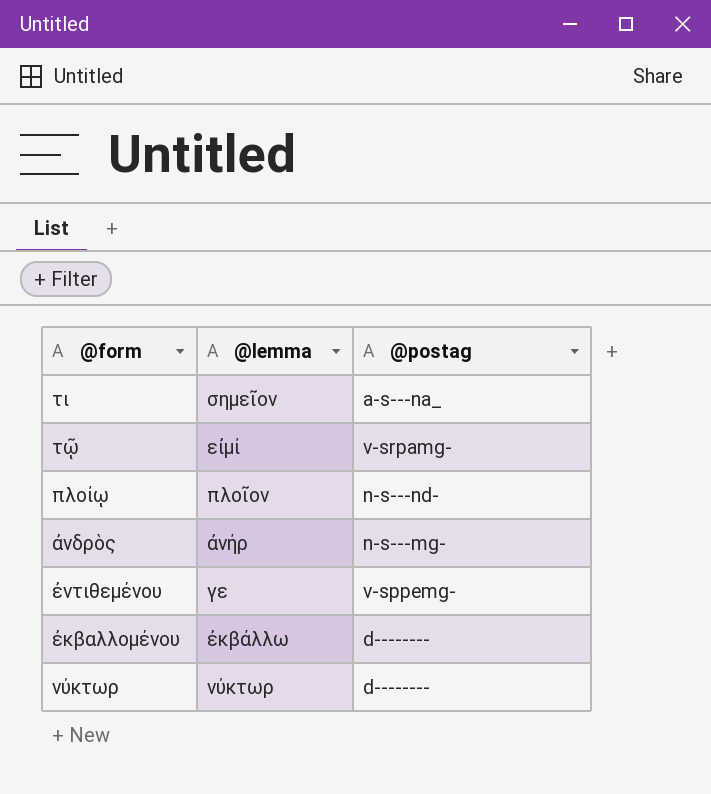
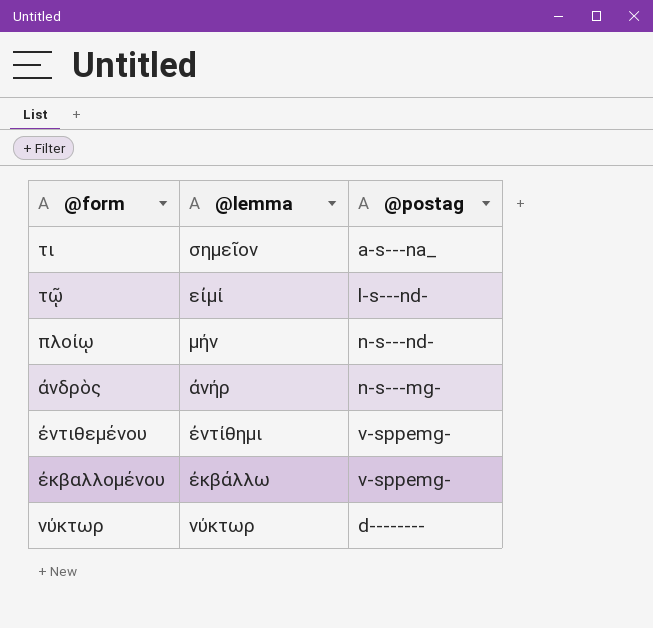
τῷ | @postag: v-srpamg- -> l-s---nd-
πλοίῳ | @lemma: πλοῖον -> μήν
ἐντιθεμένου | @lemma: γε -> ἐντίθημι
ἐκβαλλομένου | @postag: d-------- -> v-sppemg-

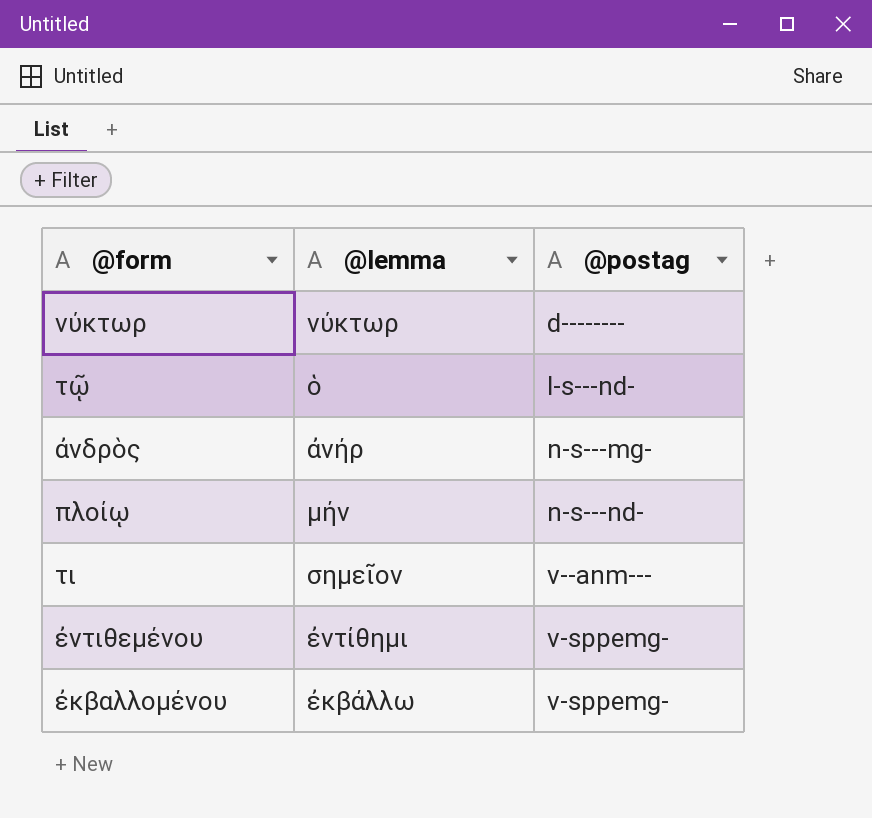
row order: none -> @postag ascending
τῷ | @lemma: εἰμί -> ὁ
τι | @postag: a-s---na_ -> v--anm---

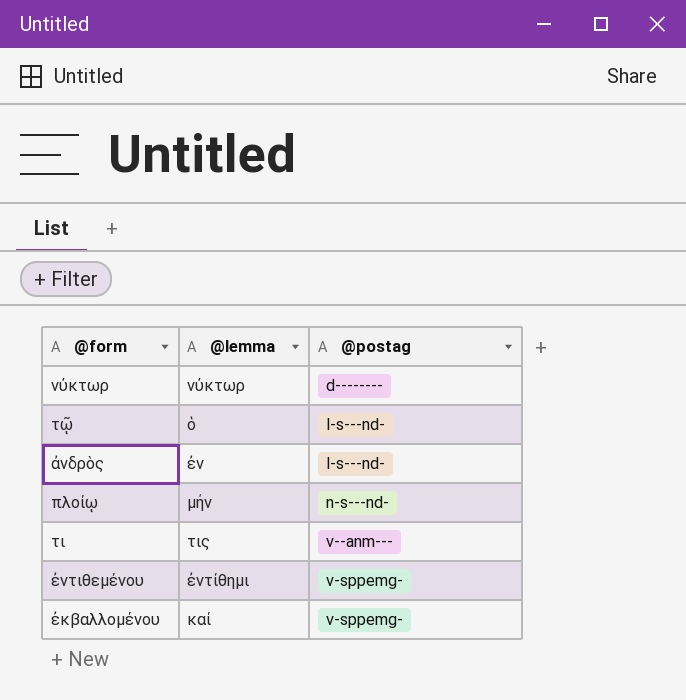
ἀνδρὸς | @lemma: ἀνήρ -> ἐν
ἀνδρὸς | @postag: n-s---mg- -> l-s---nd-
τι | @lemma: σημεῖον -> τις
ἐκβαλλομένου | @lemma: ἐκβάλλω -> καί

